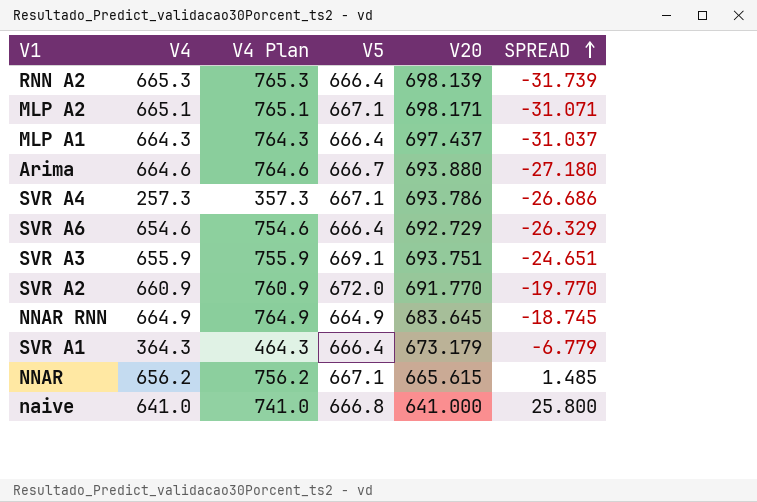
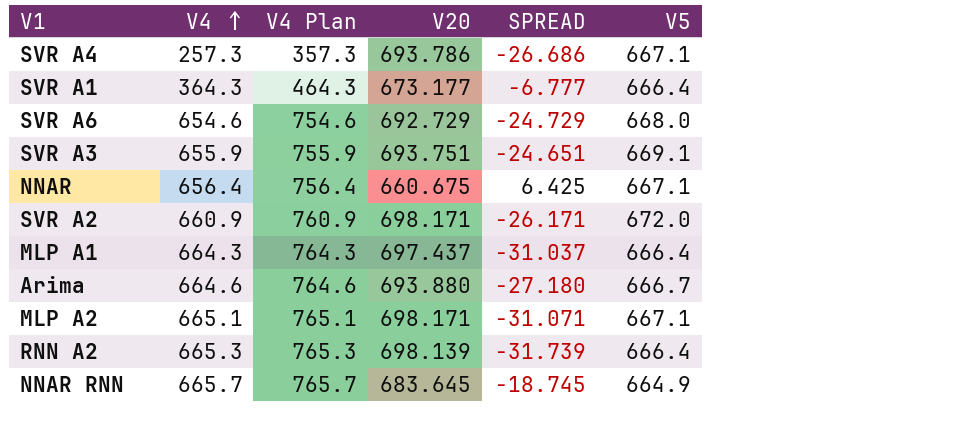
row order: SPREAD ascending -> V4 ascending
column V5 | position: 4 -> 6
row naive: 641.0 | 741.0 | 666.8 | 641.000 | 25.800 -> none
SVR A1 | V20: 673.179 -> 673.177
SVR A1 | SPREAD: -6.779 -> -6.777
SVR A6 | SPREAD: -26.329 -> -24.729
SVR A6 | V5: 666.4 -> 668.0
NNAR | V4: 656.2 -> 656.4
NNAR | V4 Plan: 756.2 -> 756.4
NNAR | V20: 665.615 -> 660.675
NNAR | SPREAD: 1.485 -> 6.425
SVR A2 | V20: 691.770 -> 698.171
SVR A2 | SPREAD: -19.770 -> -26.171
NNAR RNN | V4: 664.9 -> 665.7
NNAR RNN | V4 Plan: 764.9 -> 765.7

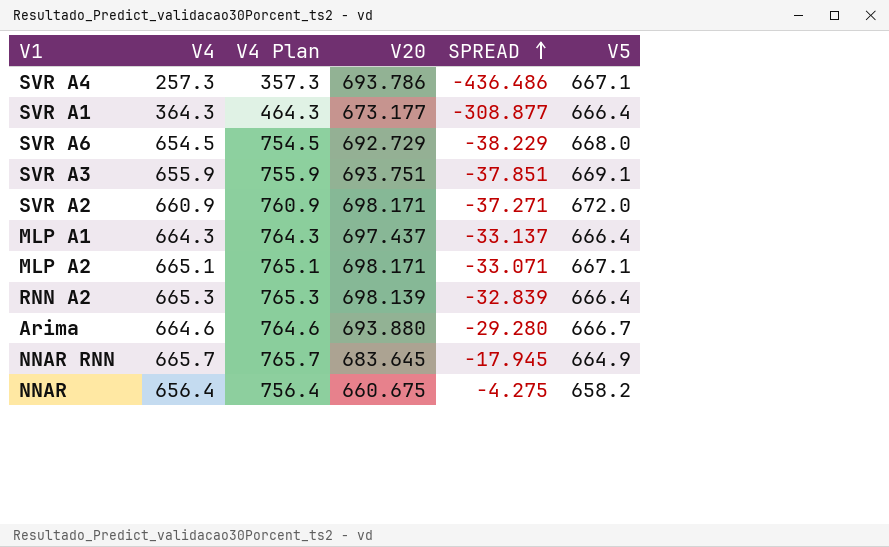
row order: V4 ascending -> SPREAD ascending
column SPREAD | formula: [V5] - [V20] -> [V4] - [V20]
SVR A6 | V4: 654.6 -> 654.5
SVR A6 | V4 Plan: 754.6 -> 754.5
NNAR | V5: 667.1 -> 658.2

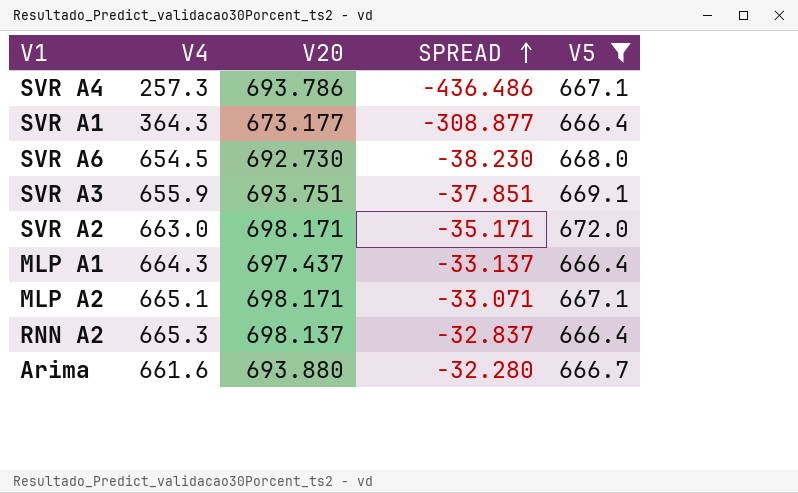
filter: none -> V5 >= 666.4
column V4 Plan | formula: [V4] + 100 -> none
SVR A6 | V20: 692.729 -> 692.730
SVR A6 | SPREAD: -38.229 -> -38.230
SVR A2 | V4: 660.9 -> 663.0
SVR A2 | SPREAD: -37.271 -> -35.171
RNN A2 | V20: 698.139 -> 698.137
RNN A2 | SPREAD: -32.839 -> -32.837
Arima | V4: 664.6 -> 661.6
Arima | SPREAD: -29.280 -> -32.280

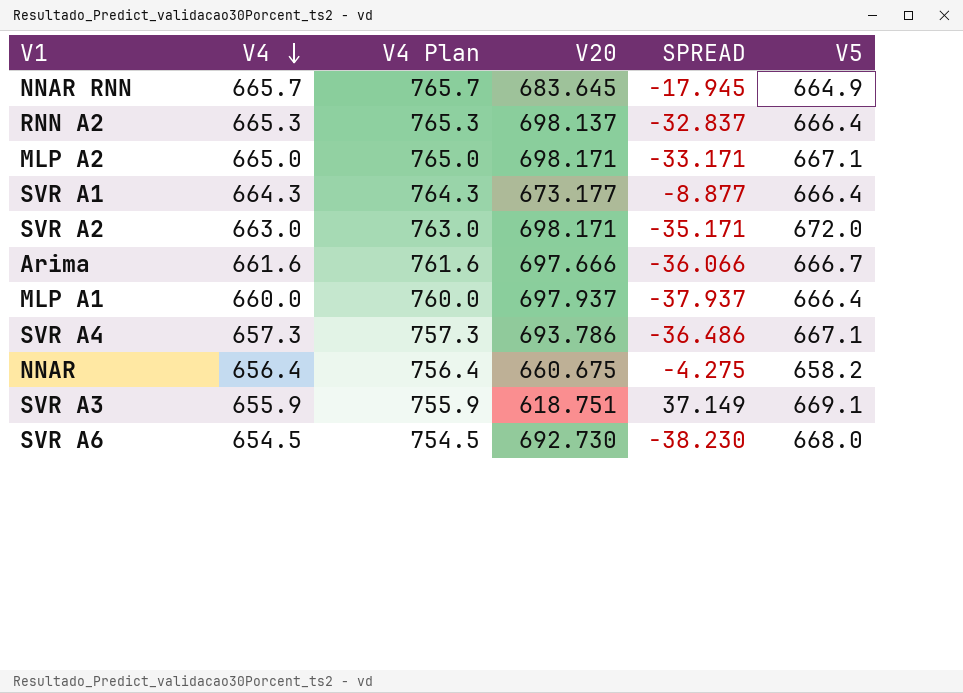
filter: V5 >= 666.4 -> none
row order: SPREAD ascending -> V4 descending
column V4 Plan | formula: none -> [V4] + 100
MLP A2 | V4: 665.1 -> 665.0
MLP A2 | SPREAD: -33.071 -> -33.171
SVR A1 | V4: 364.3 -> 664.3
SVR A1 | SPREAD: -308.877 -> -8.877
Arima | V20: 693.880 -> 697.666
Arima | SPREAD: -32.280 -> -36.066
MLP A1 | V4: 664.3 -> 660.0
MLP A1 | V20: 697.437 -> 697.937
MLP A1 | SPREAD: -33.137 -> -37.937
SVR A4 | V4: 257.3 -> 657.3
SVR A4 | SPREAD: -436.486 -> -36.486
SVR A3 | V20: 693.751 -> 618.751
SVR A3 | SPREAD: -37.851 -> 37.149

